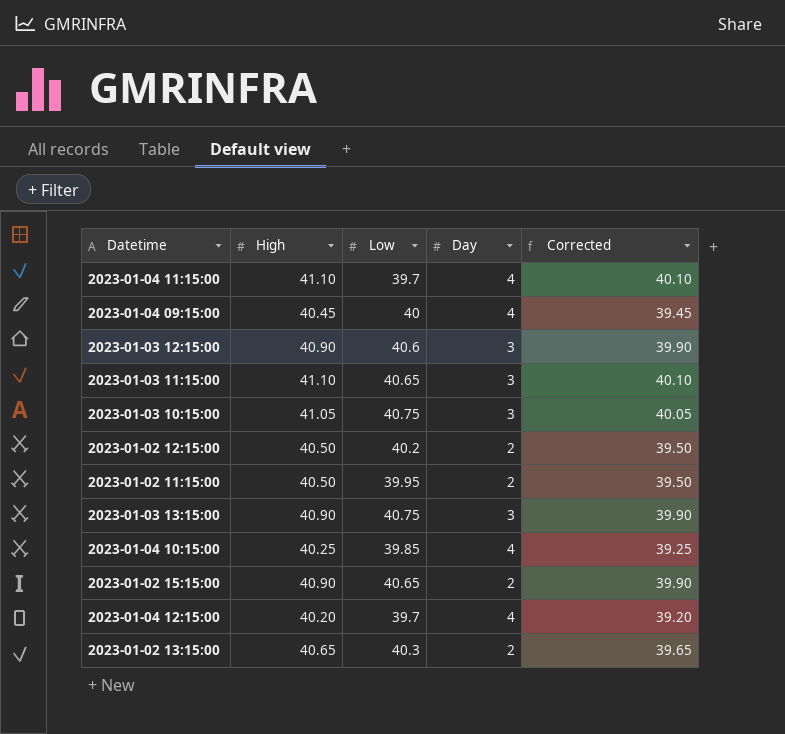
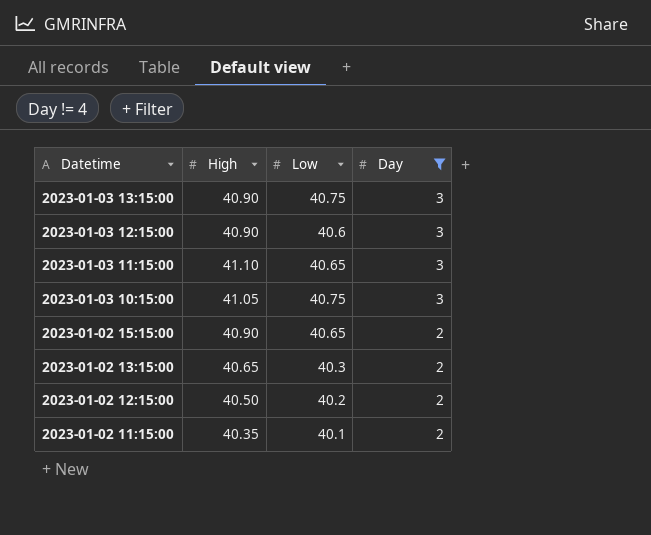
filter: none -> Day != 4
row order: none -> Datetime descending
column Corrected | formula: [High] - 1 -> none
2023-01-02 11:15:00 | High: 40.50 -> 40.35
2023-01-02 11:15:00 | Low: 39.95 -> 40.1

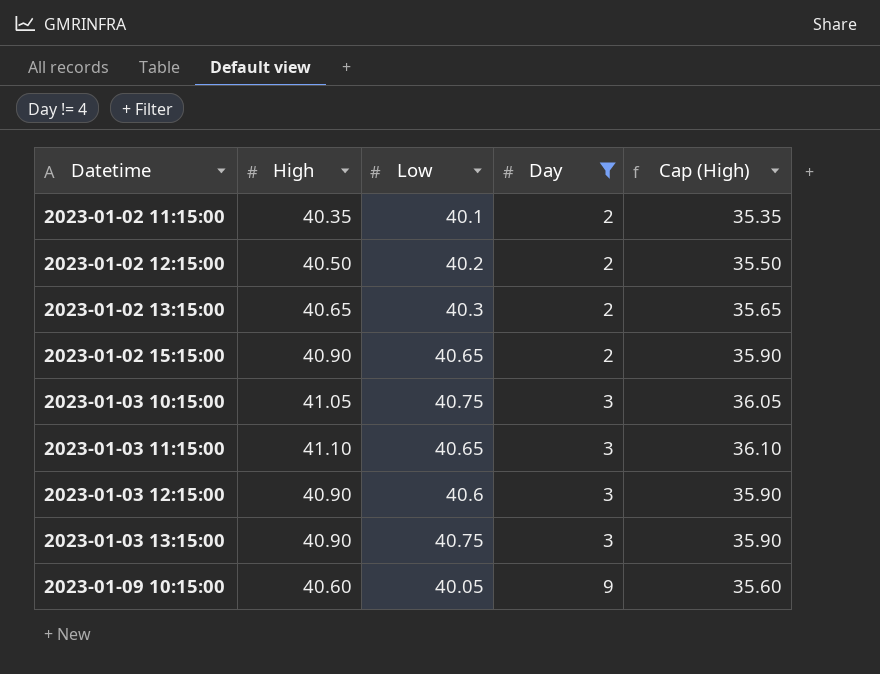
row order: Datetime descending -> Datetime ascending
column Cap (High) | formula: none -> [High] - 5
row 2023-01-09 10:15:00: none -> 40.60 | 40.05 | 9 | 35.60

